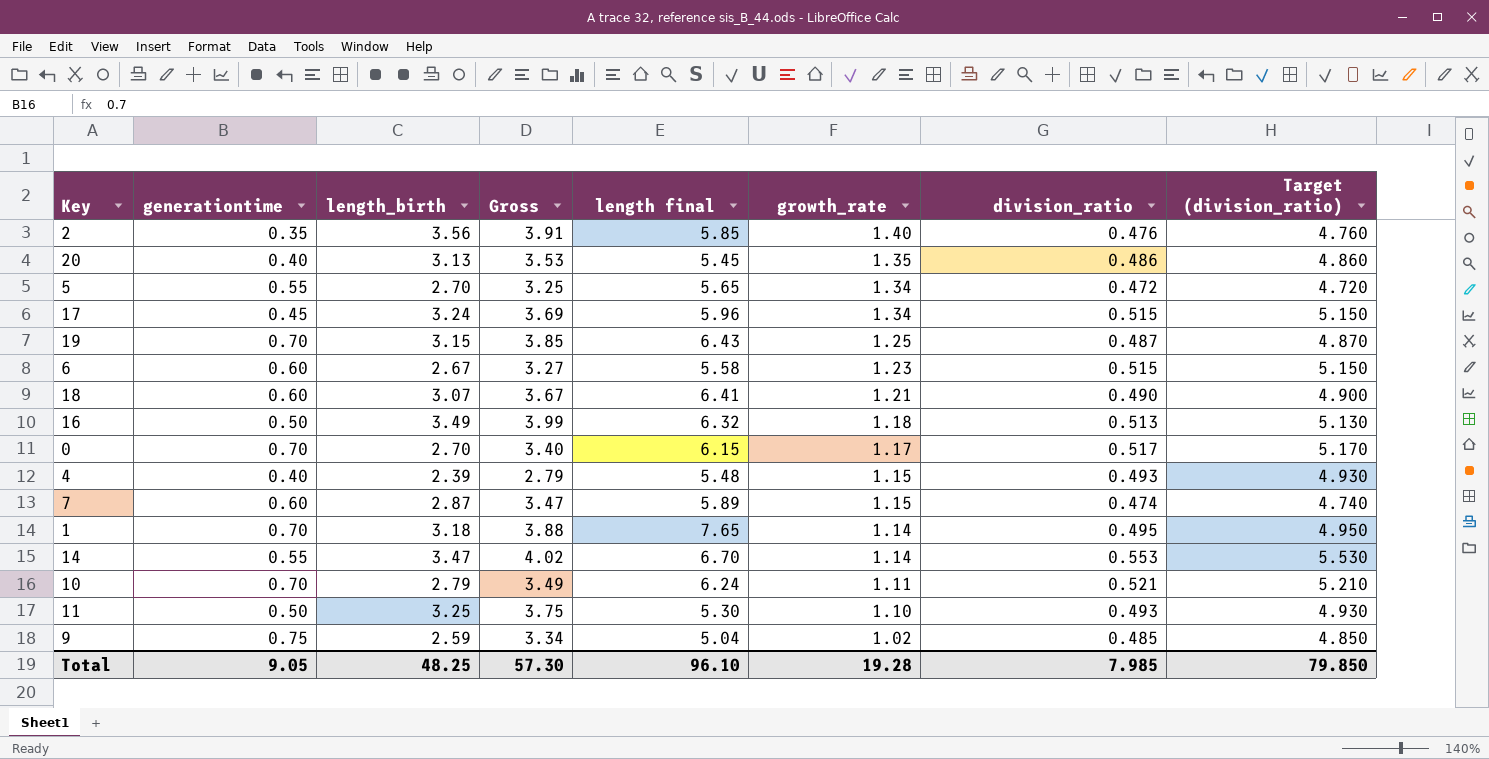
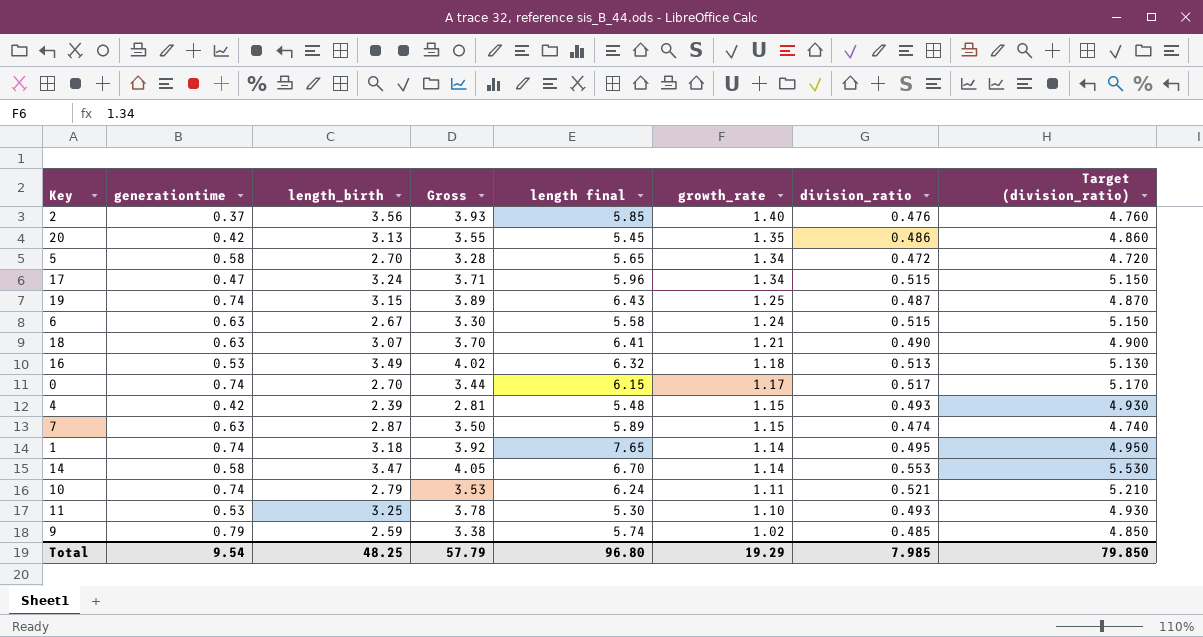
2 | generationtime: 0.35 -> 0.37
2 | Gross: 3.91 -> 3.93
20 | generationtime: 0.40 -> 0.42
20 | Gross: 3.53 -> 3.55
5 | generationtime: 0.55 -> 0.58
5 | Gross: 3.25 -> 3.28
17 | generationtime: 0.45 -> 0.47
17 | Gross: 3.69 -> 3.71
19 | generationtime: 0.70 -> 0.74
19 | Gross: 3.85 -> 3.89
6 | generationtime: 0.60 -> 0.63
6 | Gross: 3.27 -> 3.30
6 | growth_rate: 1.23 -> 1.24
18 | generationtime: 0.60 -> 0.63
18 | Gross: 3.67 -> 3.70
16 | generationtime: 0.50 -> 0.53
16 | Gross: 3.99 -> 4.02
0 | generationtime: 0.70 -> 0.74
0 | Gross: 3.40 -> 3.44
4 | generationtime: 0.40 -> 0.42
4 | Gross: 2.79 -> 2.81
7 | generationtime: 0.60 -> 0.63
7 | Gross: 3.47 -> 3.50
1 | generationtime: 0.70 -> 0.74
1 | Gross: 3.88 -> 3.92
14 | generationtime: 0.55 -> 0.58
14 | Gross: 4.02 -> 4.05
10 | generationtime: 0.70 -> 0.74
10 | Gross: 3.49 -> 3.53
11 | generationtime: 0.50 -> 0.53
11 | Gross: 3.75 -> 3.78
9 | generationtime: 0.75 -> 0.79
9 | Gross: 3.34 -> 3.38
9 | length final: 5.04 -> 5.74
Total | generationtime: 9.05 -> 9.54
Total | Gross: 57.30 -> 57.79
Total | length final: 96.10 -> 96.80
Total | growth_rate: 19.28 -> 19.29

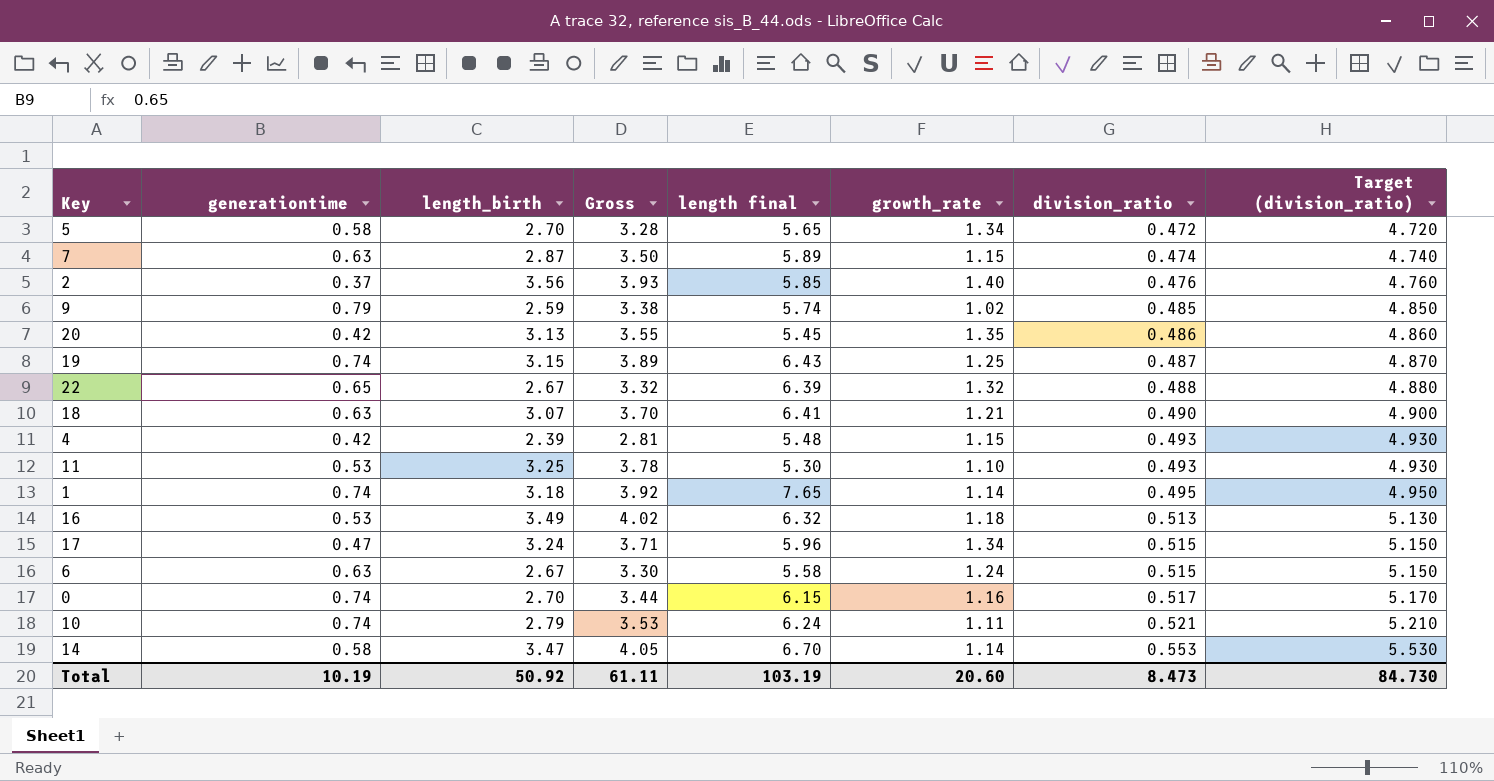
row order: growth_rate descending -> division_ratio ascending
row 22: none -> 0.65 | 2.67 | 3.32 | 6.39 | 1.32 | 0.488 | 4.880
0 | growth_rate: 1.17 -> 1.16
Total | generationtime: 9.54 -> 10.19
Total | length_birth: 48.25 -> 50.92
Total | Gross: 57.79 -> 61.11
Total | length final: 96.80 -> 103.19
Total | growth_rate: 19.29 -> 20.60
Total | division_ratio: 7.985 -> 8.473
Total | Target (division_ratio): 79.850 -> 84.730

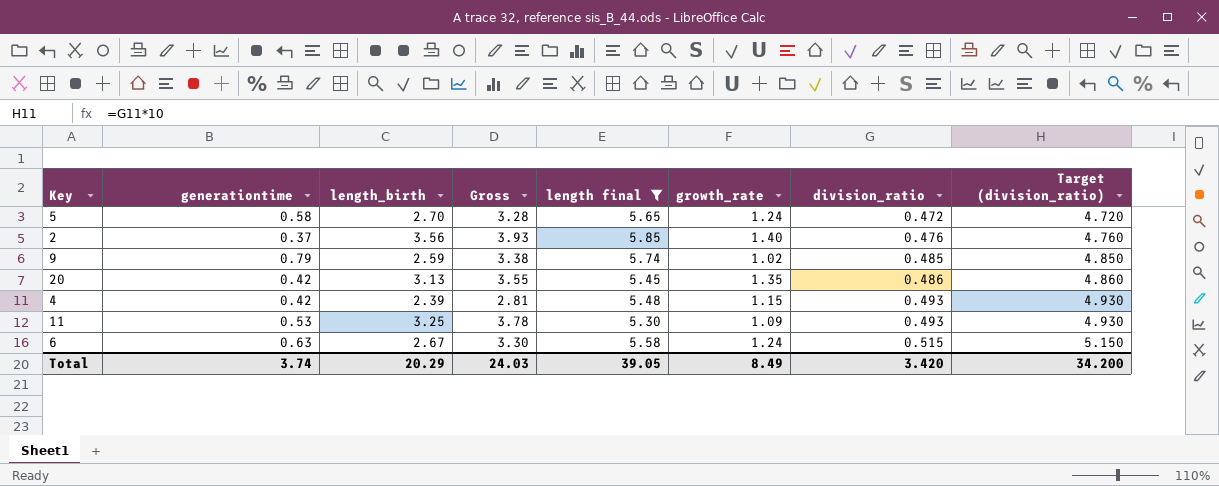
filter: none -> length final <= 5.85
5 | growth_rate: 1.34 -> 1.24
11 | growth_rate: 1.10 -> 1.09
Total | generationtime: 10.19 -> 3.74
Total | length_birth: 50.92 -> 20.29
Total | Gross: 61.11 -> 24.03
Total | length final: 103.19 -> 39.05
Total | growth_rate: 20.60 -> 8.49
Total | division_ratio: 8.473 -> 3.420
Total | Target (division_ratio): 84.730 -> 34.200

